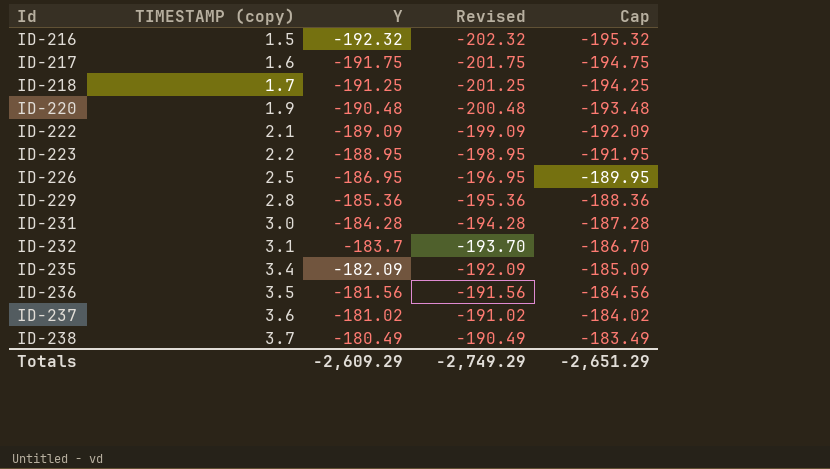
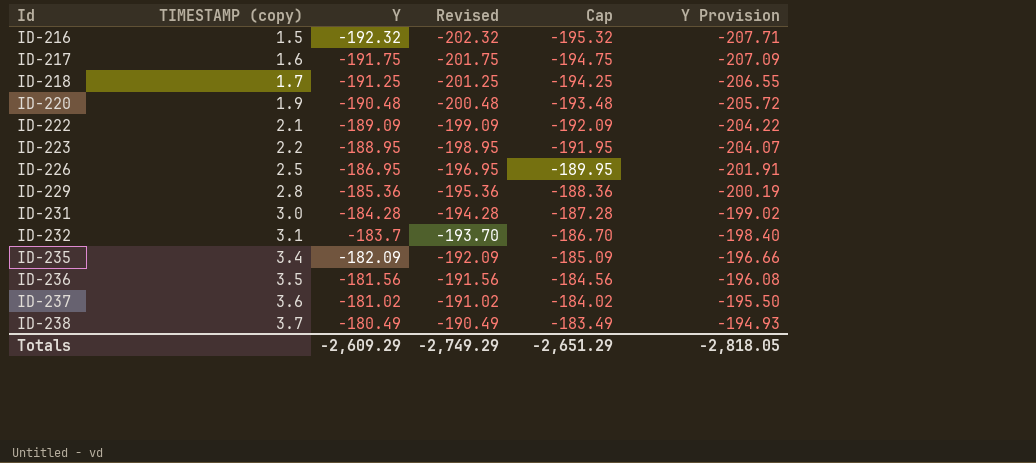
column Y Provision | formula: none -> [Y] * 1.08

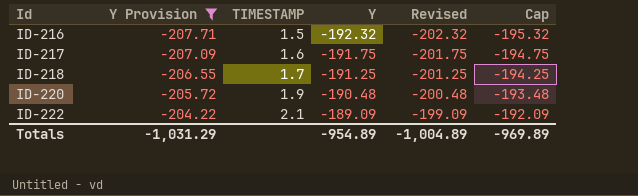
filter: none -> Y Provision <= -204.22
column Y Provision | position: 6 -> 2
column name: TIMESTAMP (copy) -> TIMESTAMP
Totals | Y Provision: -2,818.05 -> -1,031.29
Totals | Y: -2,609.29 -> -954.89
Totals | Revised: -2,749.29 -> -1,004.89
Totals | Cap: -2,651.29 -> -969.89

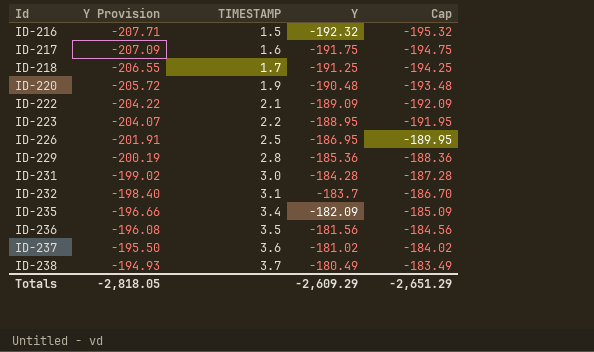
filter: Y Provision <= -204.22 -> none
column Revised | formula: [Y] - 10 -> none
Totals | Y Provision: -1,031.29 -> -2,818.05
Totals | Y: -954.89 -> -2,609.29
Totals | Cap: -969.89 -> -2,651.29

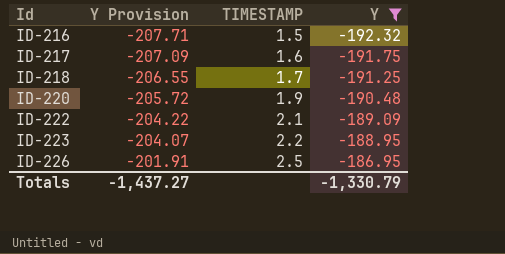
filter: none -> Y <= -186.95
column Cap | formula: [Y] - 3 -> none
Totals | Y Provision: -2,818.05 -> -1,437.27
Totals | Y: -2,609.29 -> -1,330.79

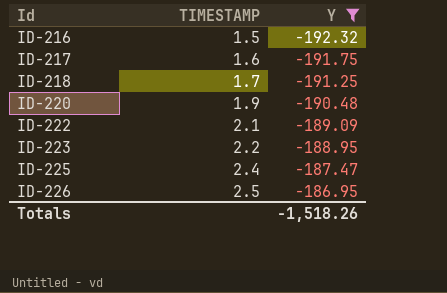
column Y Provision | formula: [Y] * 1.08 -> none
row ID-225: none -> 2.4 | -187.47
Totals | Y: -1,330.79 -> -1,518.26

